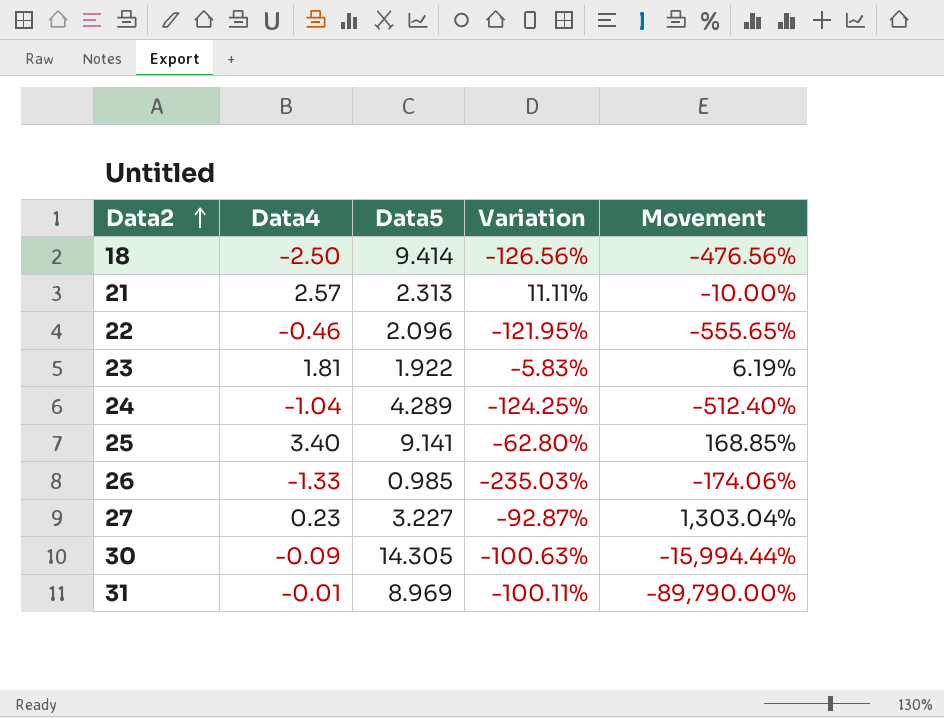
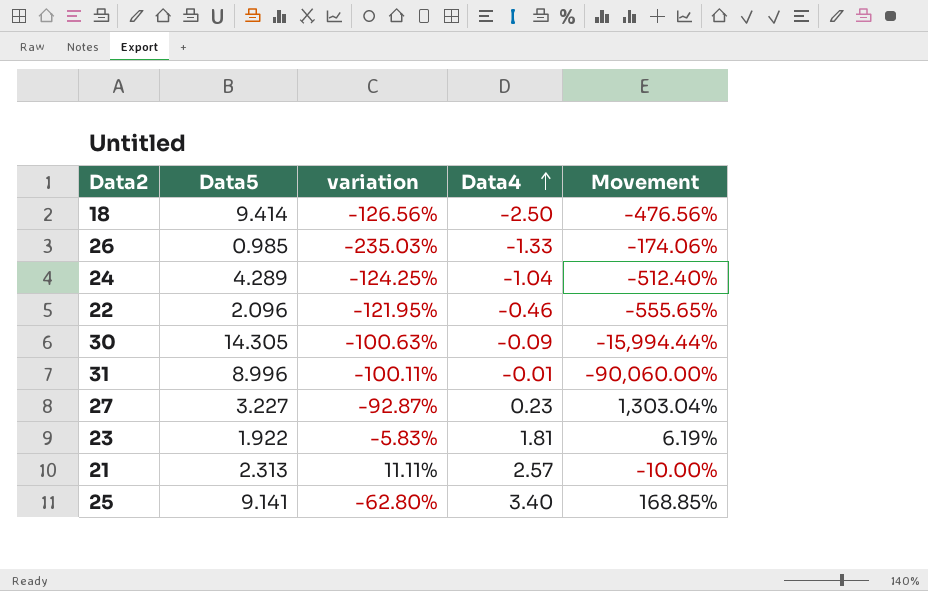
row order: Data2 ascending -> Data4 ascending
column name: Variation -> variation
column Data4 | position: 2 -> 4
31 | Data5: 8.969 -> 8.996
31 | Movement: -89,790.00% -> -90,060.00%

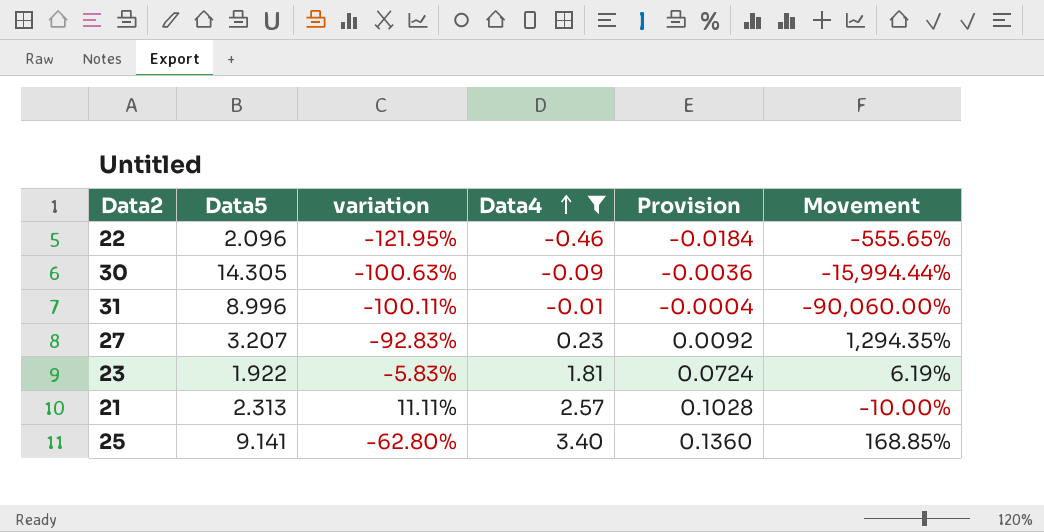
filter: none -> Data4 >= -0.46
column Provision | formula: none -> [Data4] * 0.04
27 | Data5: 3.227 -> 3.207
27 | variation: -92.87% -> -92.83%
27 | Movement: 1,303.04% -> 1,294.35%

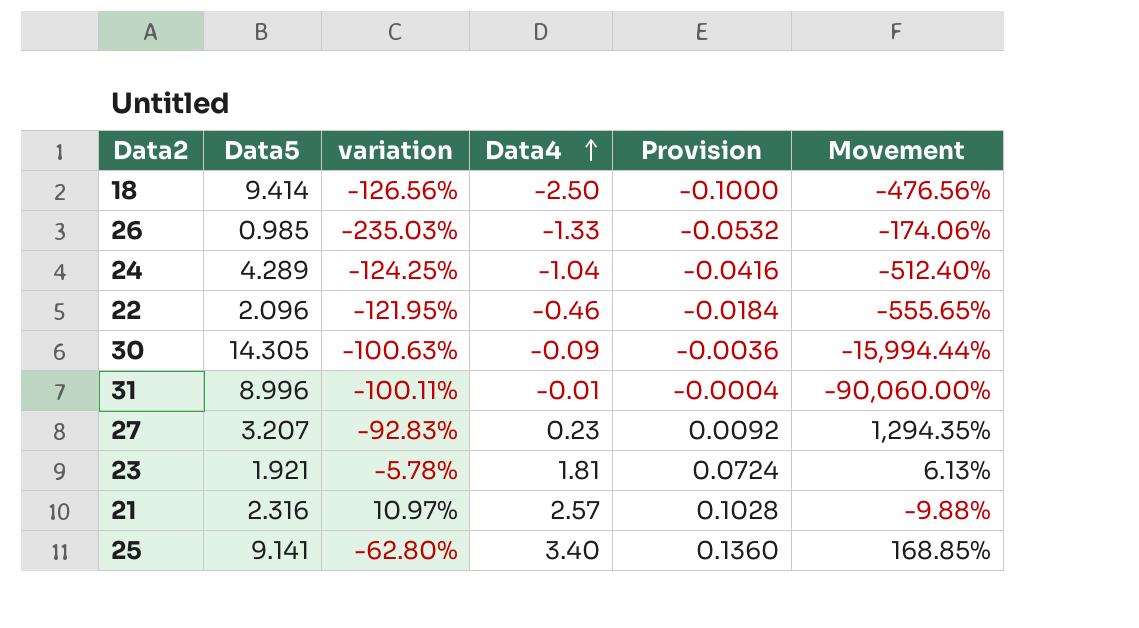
filter: Data4 >= -0.46 -> none
23 | Data5: 1.922 -> 1.921
23 | variation: -5.83% -> -5.78%
23 | Movement: 6.19% -> 6.13%
21 | Data5: 2.313 -> 2.316
21 | variation: 11.11% -> 10.97%
21 | Movement: -10.00% -> -9.88%

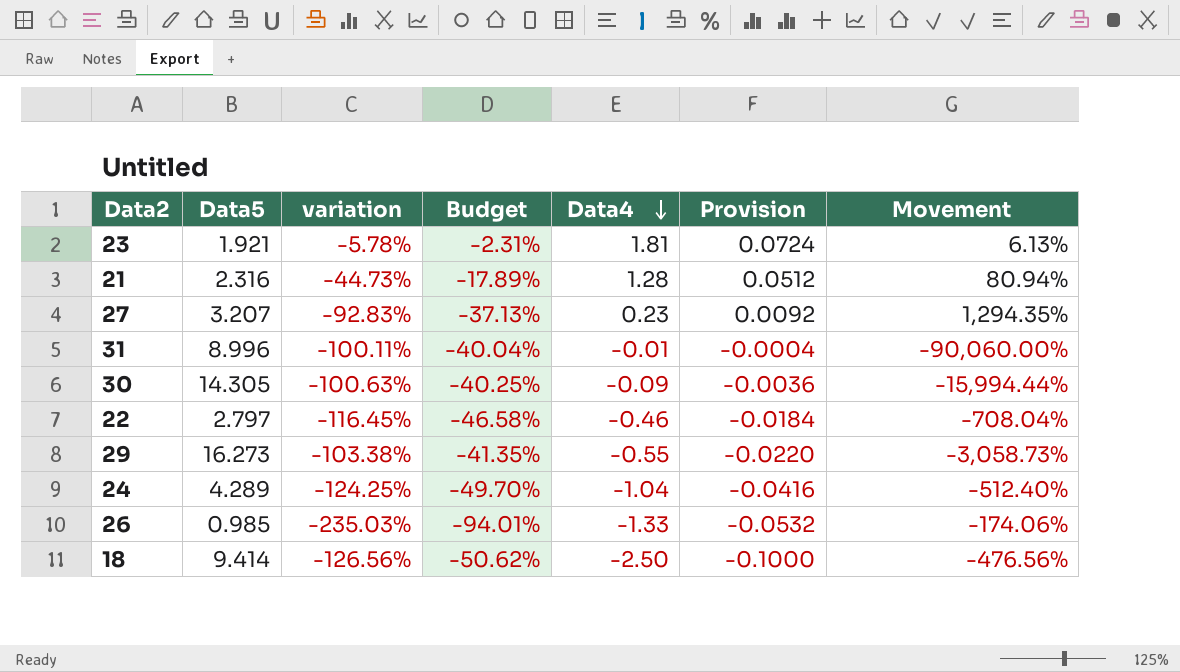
row order: Data4 ascending -> Data4 descending
column Budget | formula: none -> [variation] * 0.4
row 25: 9.141 | -62.80% | 3.40 | 0.1360 | 168.85% -> none
21 | variation: 10.97% -> -44.73%
21 | Data4: 2.57 -> 1.28
21 | Provision: 0.1028 -> 0.0512
21 | Movement: -9.88% -> 80.94%
22 | Data5: 2.096 -> 2.797
22 | variation: -121.95% -> -116.45%
22 | Movement: -555.65% -> -708.04%
row 29: none -> 16.273 | -103.38% | -41.35% | -0.55 | -0.0220 | -3,058.73%

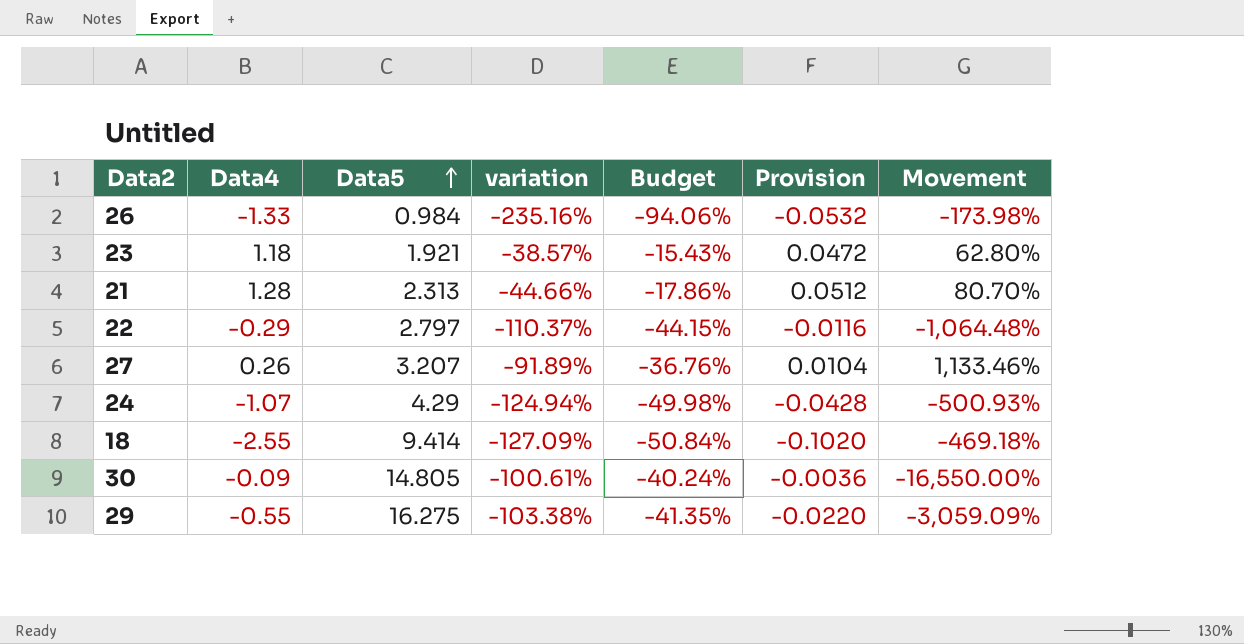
row order: Data4 descending -> Data5 ascending
column Data4 | position: 5 -> 2
row 31: 8.996 | -100.11% | -40.04% | -0.01 | -0.0004 | -90,060.00% -> none
26 | Data5: 0.985 -> 0.984
26 | variation: -235.03% -> -235.16%
26 | Budget: -94.01% -> -94.06%
26 | Movement: -174.06% -> -173.98%
23 | Data4: 1.81 -> 1.18
23 | variation: -5.78% -> -38.57%
23 | Budget: -2.31% -> -15.43%
23 | Provision: 0.0724 -> 0.0472
23 | Movement: 6.13% -> 62.80%
21 | Data5: 2.316 -> 2.313
21 | variation: -44.73% -> -44.66%
21 | Budget: -17.89% -> -17.86%
21 | Movement: 80.94% -> 80.70%
22 | Data4: -0.46 -> -0.29
22 | variation: -116.45% -> -110.37%
22 | Budget: -46.58% -> -44.15%
22 | Provision: -0.0184 -> -0.0116
22 | Movement: -708.04% -> -1,064.48%
27 | Data4: 0.23 -> 0.26
27 | variation: -92.83% -> -91.89%
27 | Budget: -37.13% -> -36.76%
27 | Provision: 0.0092 -> 0.0104
27 | Movement: 1,294.35% -> 1,133.46%
24 | Data4: -1.04 -> -1.07
24 | Data5: 4.289 -> 4.29
24 | variation: -124.25% -> -124.94%
24 | Budget: -49.70% -> -49.98%
24 | Provision: -0.0416 -> -0.0428
24 | Movement: -512.40% -> -500.93%
18 | Data4: -2.50 -> -2.55
18 | variation: -126.56% -> -127.09%
18 | Budget: -50.62% -> -50.84%
18 | Provision: -0.1000 -> -0.1020
18 | Movement: -476.56% -> -469.18%
30 | Data5: 14.305 -> 14.805
30 | variation: -100.63% -> -100.61%
30 | Budget: -40.25% -> -40.24%
30 | Movement: -15,994.44% -> -16,550.00%
29 | Data5: 16.273 -> 16.275
29 | Movement: -3,058.73% -> -3,059.09%

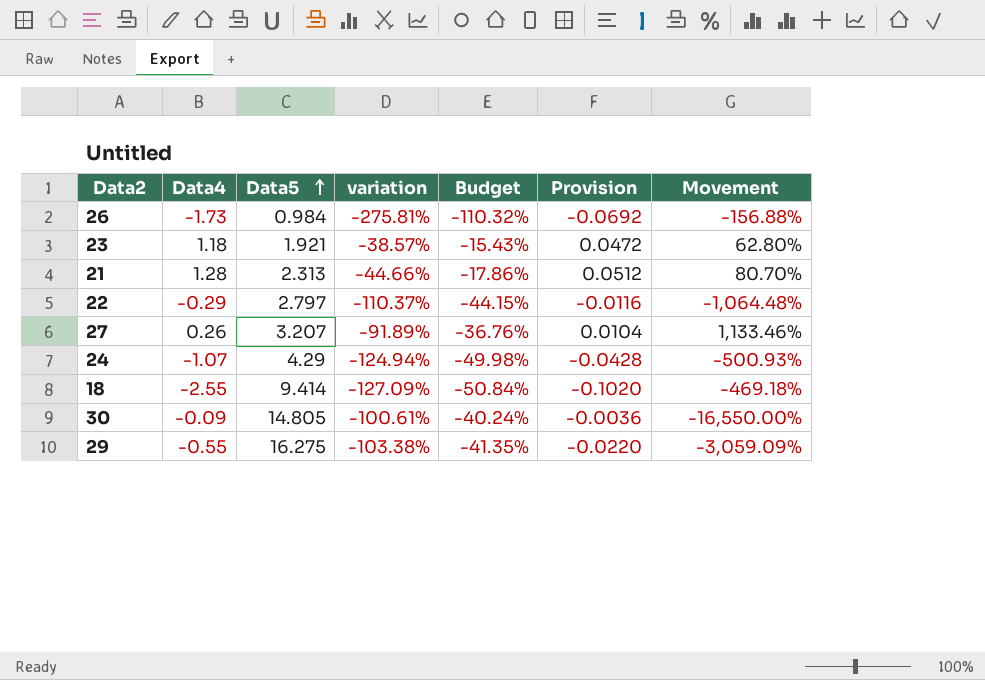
26 | Data4: -1.33 -> -1.73
26 | variation: -235.16% -> -275.81%
26 | Budget: -94.06% -> -110.32%
26 | Provision: -0.0532 -> -0.0692
26 | Movement: -173.98% -> -156.88%

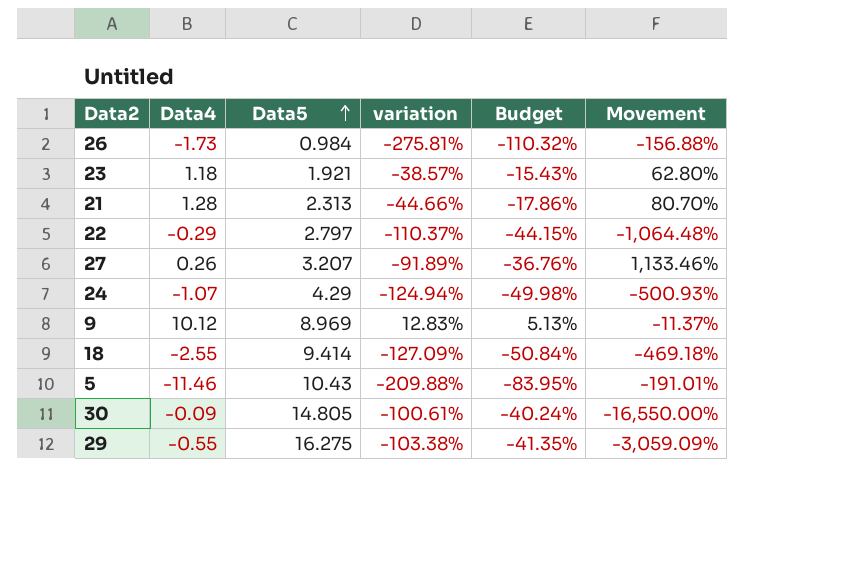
column Provision | formula: [Data4] * 0.04 -> none
row 9: none -> 10.12 | 8.969 | 12.83% | 5.13% | -11.37%
row 5: none -> -11.46 | 10.43 | -209.88% | -83.95% | -191.01%

